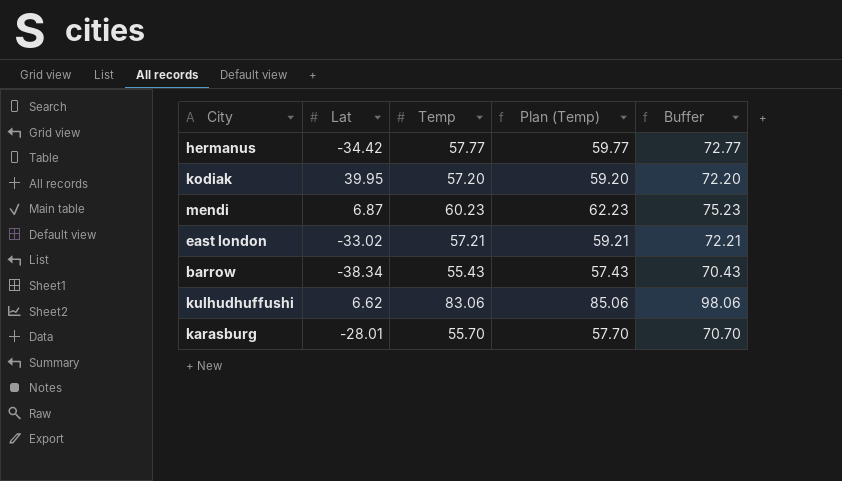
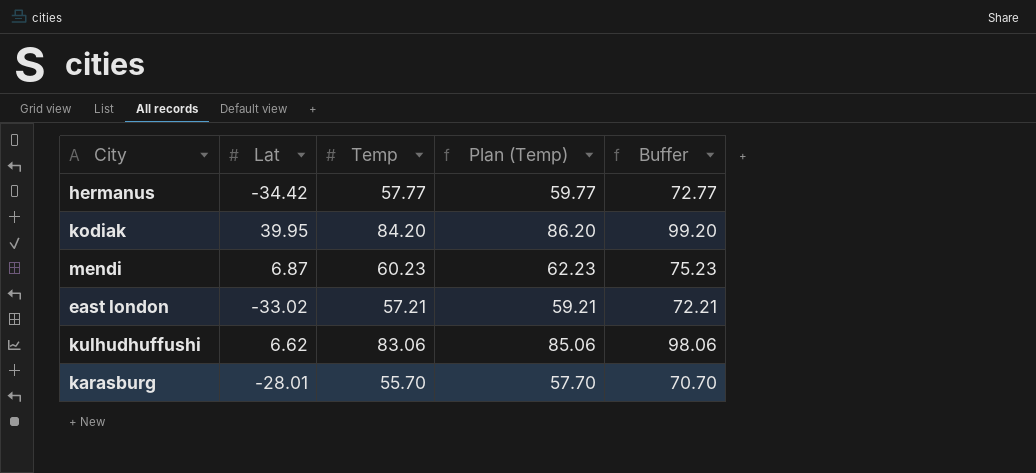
row barrow: -38.34 | 55.43 | 57.43 | 70.43 -> none
kodiak | Temp: 57.20 -> 84.20
kodiak | Plan (Temp): 59.20 -> 86.20
kodiak | Buffer: 72.20 -> 99.20

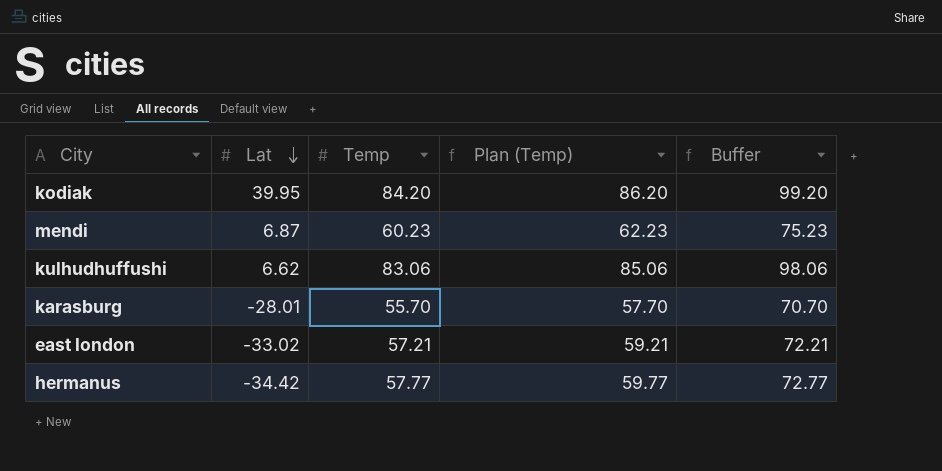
row order: none -> Lat descending

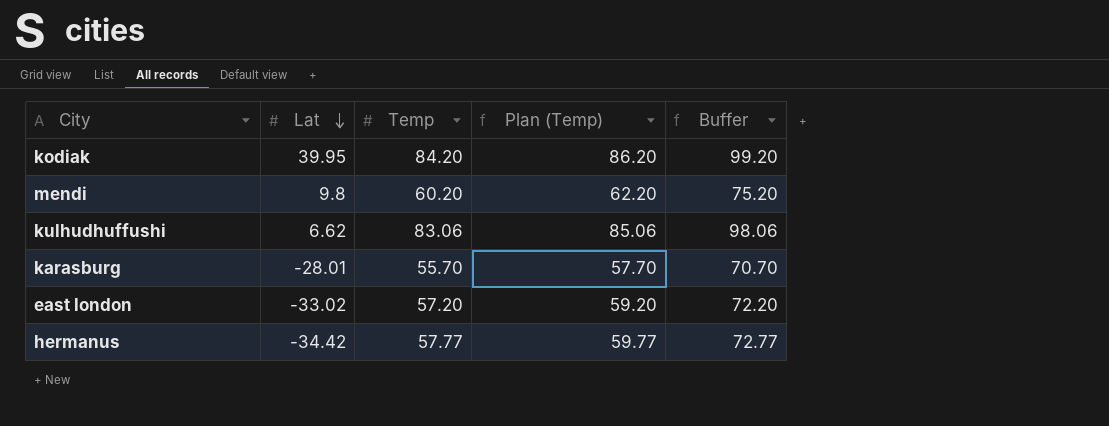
mendi | Lat: 6.87 -> 9.8
mendi | Temp: 60.23 -> 60.20
mendi | Plan (Temp): 62.23 -> 62.20
mendi | Buffer: 75.23 -> 75.20
east london | Temp: 57.21 -> 57.20
east london | Plan (Temp): 59.21 -> 59.20
east london | Buffer: 72.21 -> 72.20

